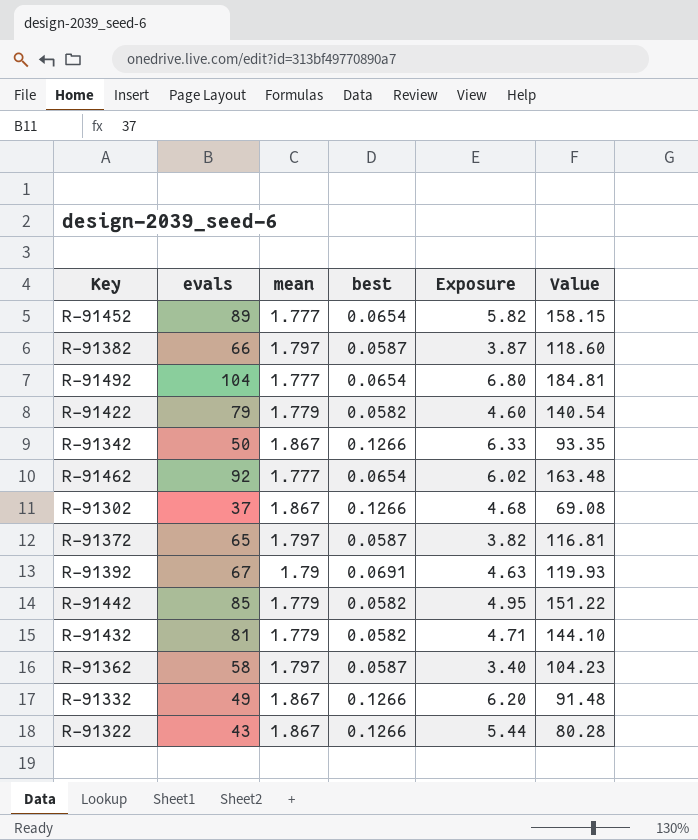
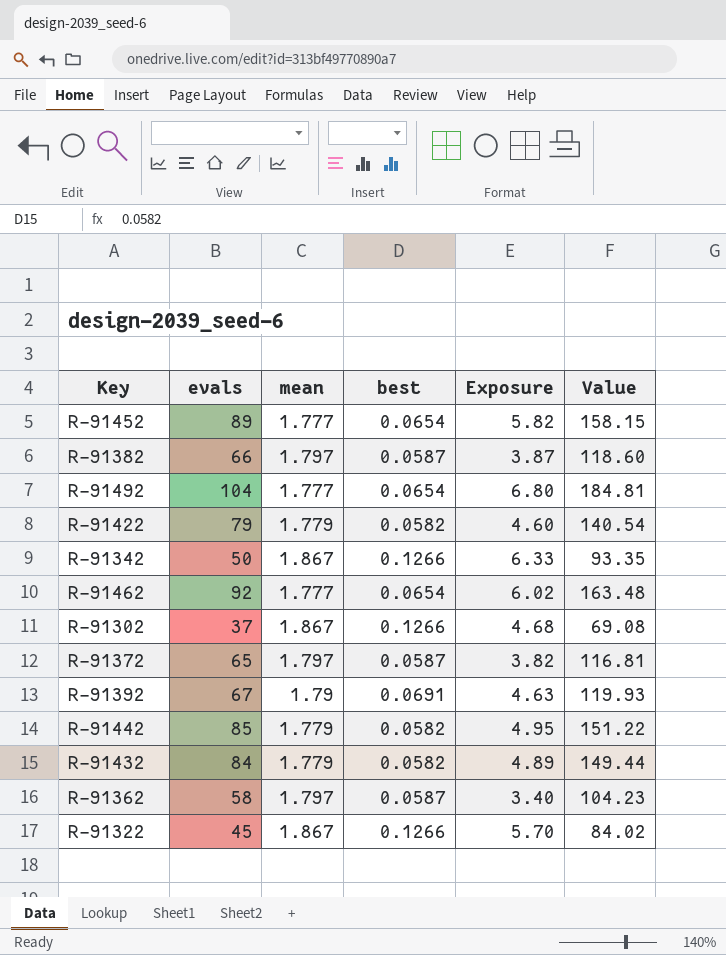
row R-91332: 49 | 1.867 | 0.1266 | 6.20 | 91.48 -> none
R-91432 | evals: 81 -> 84
R-91432 | Exposure: 4.71 -> 4.89
R-91432 | Value: 144.10 -> 149.44
R-91322 | evals: 43 -> 45
R-91322 | Exposure: 5.44 -> 5.70
R-91322 | Value: 80.28 -> 84.02

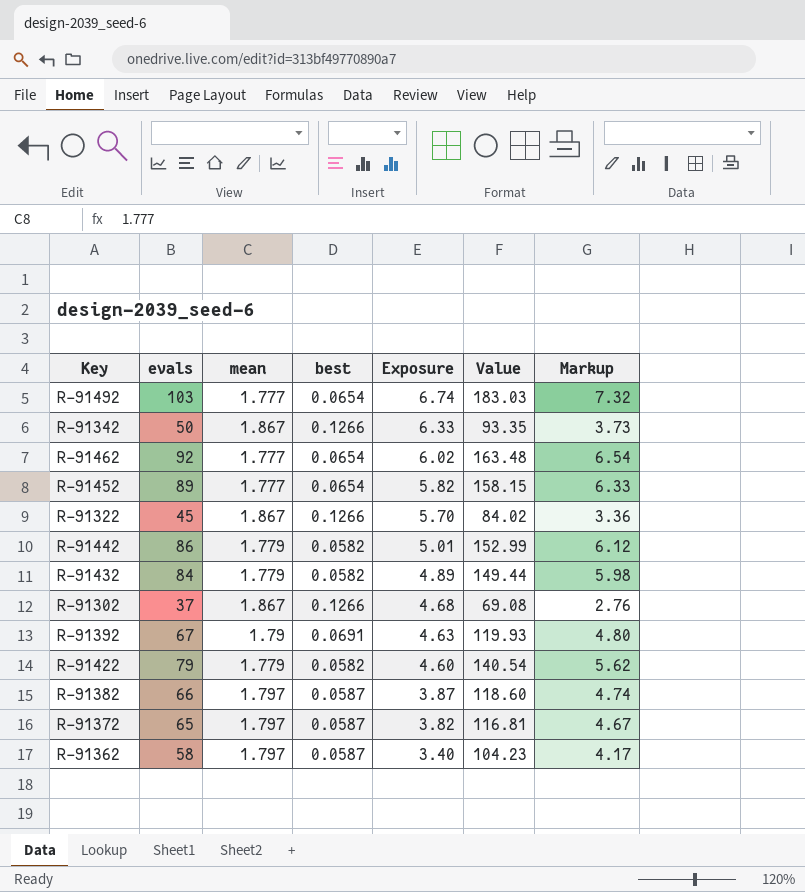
row order: none -> Exposure descending
column Markup | formula: none -> [Value] * 0.04
R-91492 | evals: 104 -> 103
R-91492 | Exposure: 6.80 -> 6.74
R-91492 | Value: 184.81 -> 183.03
R-91442 | evals: 85 -> 86
R-91442 | Exposure: 4.95 -> 5.01
R-91442 | Value: 151.22 -> 152.99

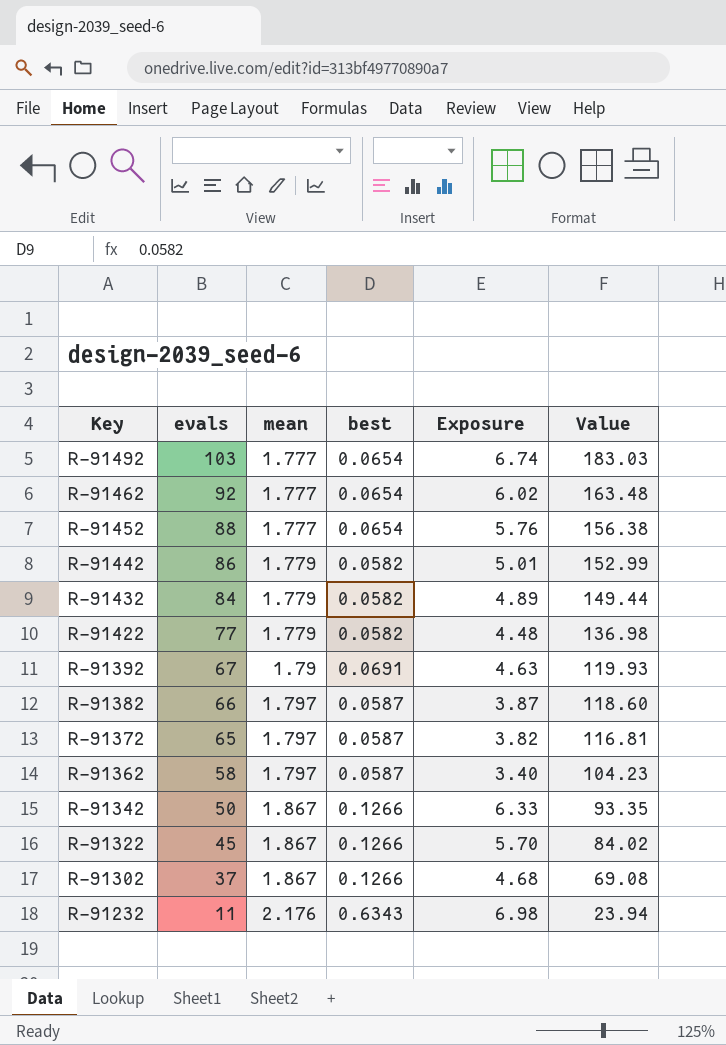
row order: Exposure descending -> Key descending
column Markup | formula: [Value] * 0.04 -> none
R-91452 | evals: 89 -> 88
R-91452 | Exposure: 5.82 -> 5.76
R-91452 | Value: 158.15 -> 156.38
R-91422 | evals: 79 -> 77
R-91422 | Exposure: 4.60 -> 4.48
R-91422 | Value: 140.54 -> 136.98
row R-91232: none -> 11 | 2.176 | 0.6343 | 6.98 | 23.94

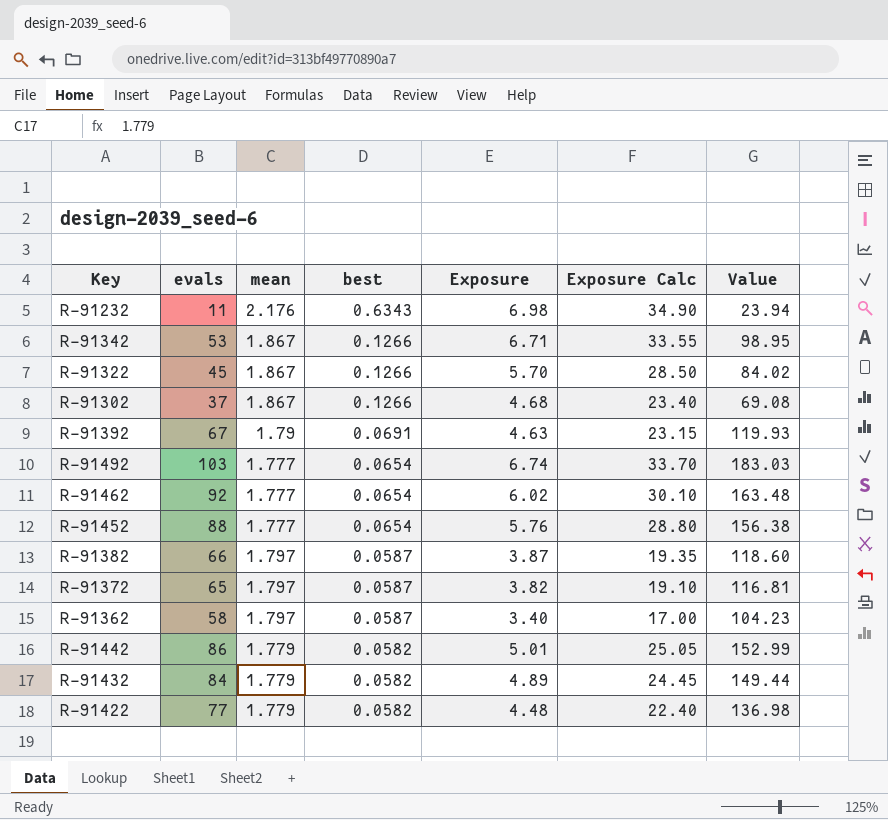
row order: Key descending -> best descending
column Exposure Calc | formula: none -> [Exposure] * 5
R-91342 | evals: 50 -> 53
R-91342 | Exposure: 6.33 -> 6.71
R-91342 | Value: 93.35 -> 98.95

